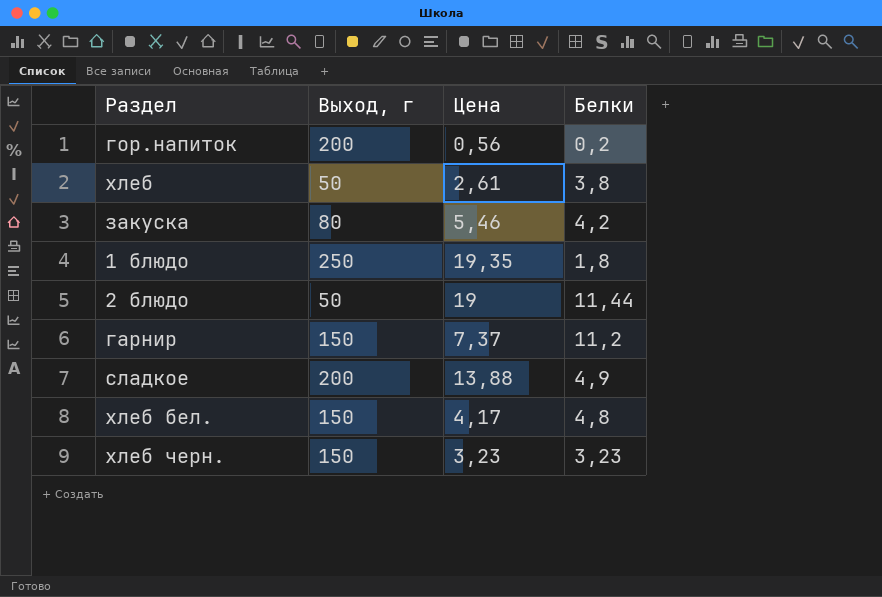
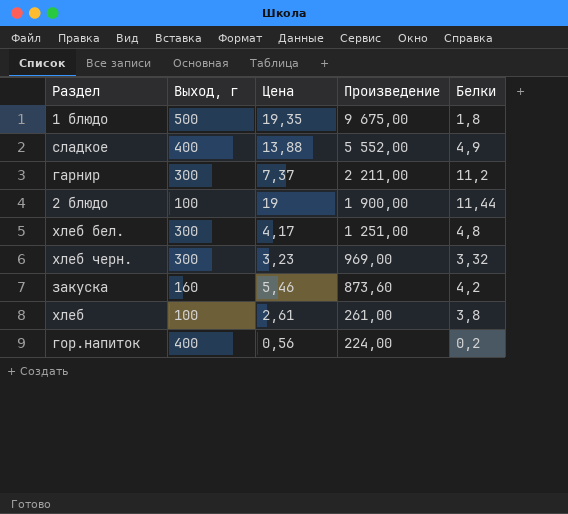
row order: none -> Произведение descending
column Произведение | formula: none -> [Выход, г] * [Цена]
1 блюдо | Выход, г: 250 -> 500
сладкое | Выход, г: 200 -> 400
гарнир | Выход, г: 150 -> 300
2 блюдо | Выход, г: 50 -> 100
хлеб бел. | Выход, г: 150 -> 300
хлеб черн. | Выход, г: 150 -> 300
хлеб черн. | Белки: 3,23 -> 3,32
закуска | Выход, г: 80 -> 160
хлеб | Выход, г: 50 -> 100
гор.напиток | Выход, г: 200 -> 400

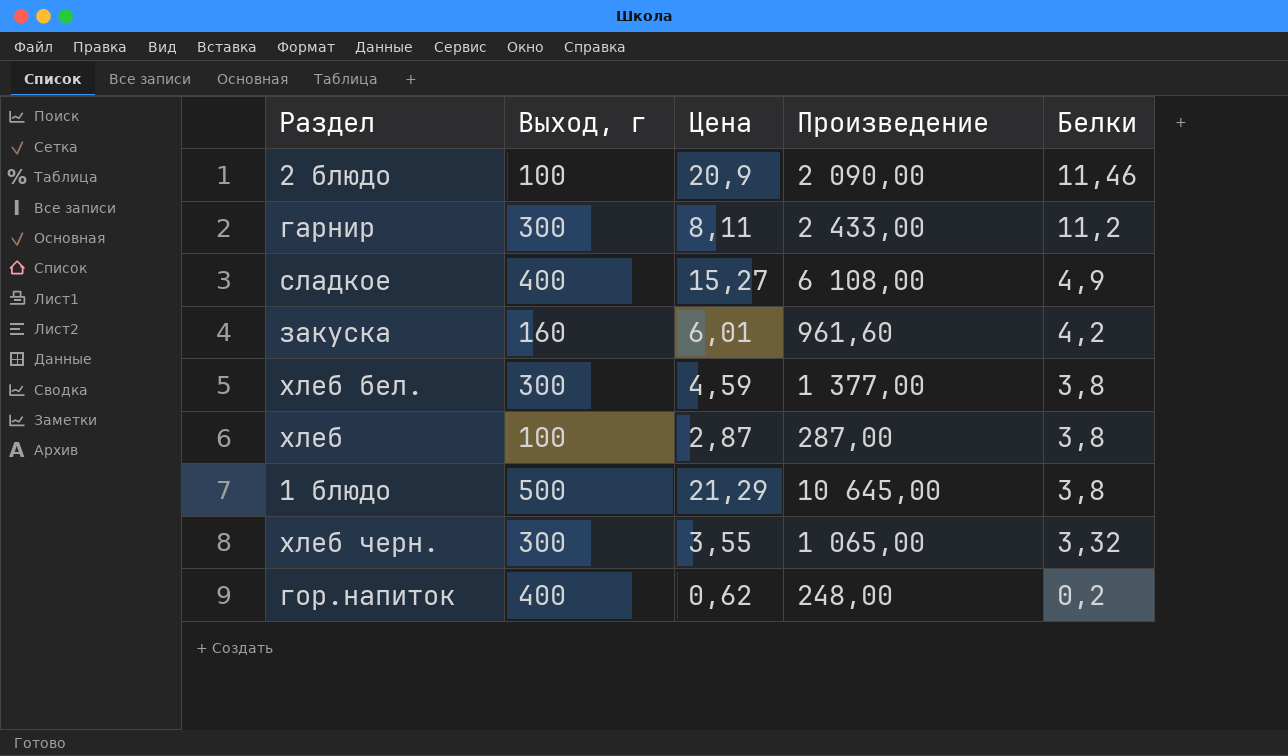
row order: Произведение descending -> Белки descending
2 блюдо | Цена: 19 -> 20,9
2 блюдо | Произведение: 1 900,00 -> 2 090,00
2 блюдо | Белки: 11,44 -> 11,46
гарнир | Цена: 7,37 -> 8,11
гарнир | Произведение: 2 211,00 -> 2 433,00
сладкое | Цена: 13,88 -> 15,27
сладкое | Произведение: 5 552,00 -> 6 108,00
закуска | Цена: 5,46 -> 6,01
закуска | Произведение: 873,60 -> 961,60
хлеб бел. | Цена: 4,17 -> 4,59
хлеб бел. | Произведение: 1 251,00 -> 1 377,00
хлеб бел. | Белки: 4,8 -> 3,8
хлеб | Цена: 2,61 -> 2,87
хлеб | Произведение: 261,00 -> 287,00
1 блюдо | Цена: 19,35 -> 21,29
1 блюдо | Произведение: 9 675,00 -> 10 645,00
1 блюдо | Белки: 1,8 -> 3,8
хлеб черн. | Цена: 3,23 -> 3,55
хлеб черн. | Произведение: 969,00 -> 1 065,00
гор.напиток | Цена: 0,56 -> 0,62
гор.напиток | Произведение: 224,00 -> 248,00

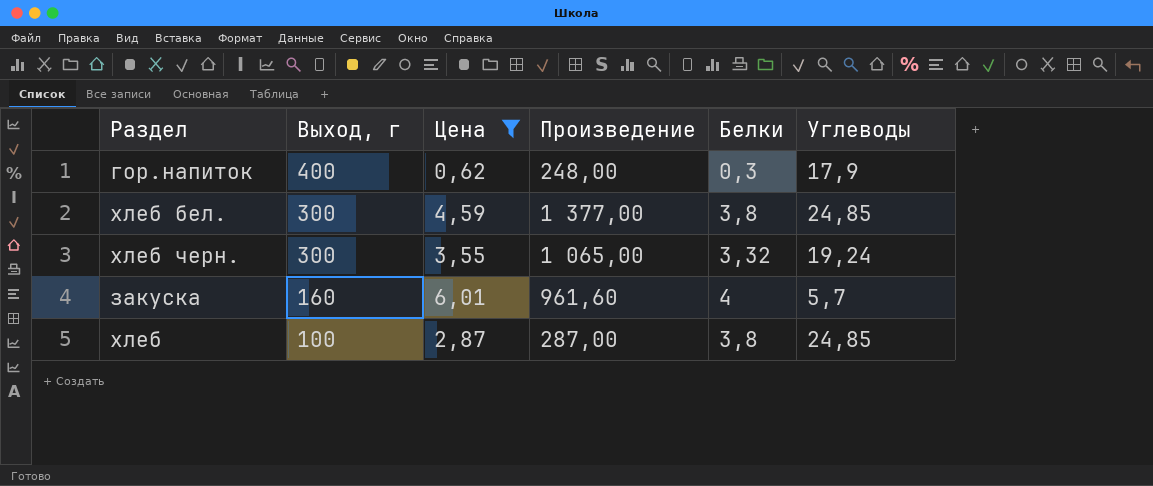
filter: none -> Цена <= 6,01
row order: Белки descending -> Выход, г descending
column Углеводы | position: none -> 6
гор.напиток | Белки: 0,2 -> 0,3
закуска | Белки: 4,2 -> 4

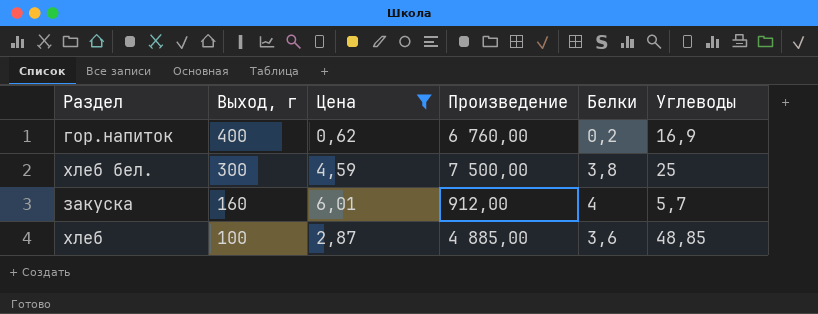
column Произведение | formula: [Выход, г] * [Цена] -> [Выход, г] * [Углеводы]
row хлеб черн.: 300 | 3,55 | 1 065,00 | 3,32 | 19,24 -> none
гор.напиток | Белки: 0,3 -> 0,2
гор.напиток | Углеводы: 17,9 -> 16,9
хлеб бел. | Углеводы: 24,85 -> 25
хлеб | Белки: 3,8 -> 3,6
хлеб | Углеводы: 24,85 -> 48,85

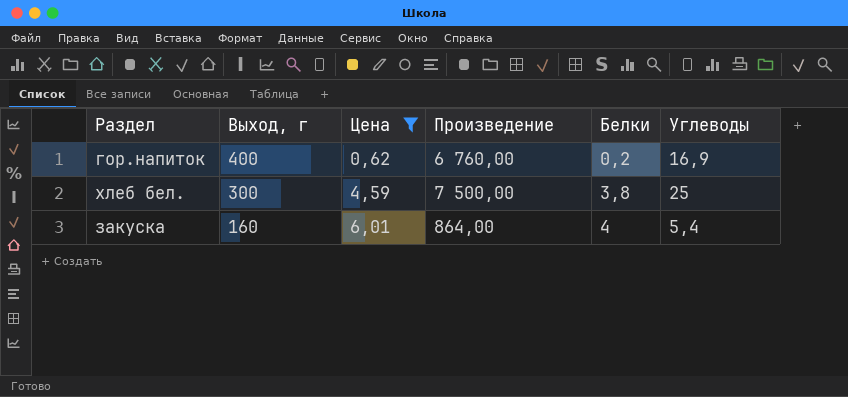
row хлеб: 100 | 2,87 | 4 885,00 | 3,6 | 48,85 -> none
закуска | Произведение: 912,00 -> 864,00
закуска | Углеводы: 5,7 -> 5,4

